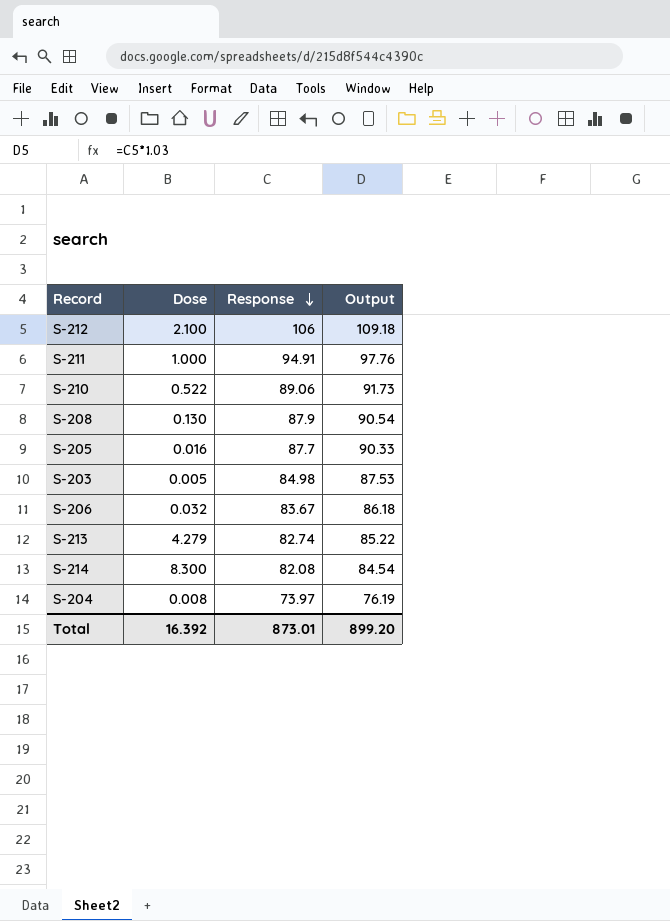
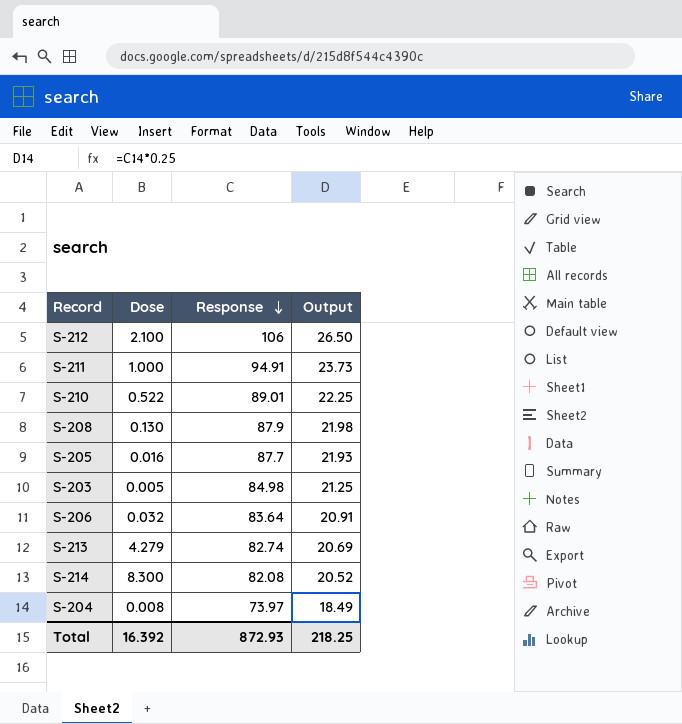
column Output | formula: [Response] * 1.03 -> [Response] * 0.25
S-210 | Response: 89.06 -> 89.01
S-206 | Response: 83.67 -> 83.64
Total | Response: 873.01 -> 872.93
Total | Output: 899.20 -> 218.25

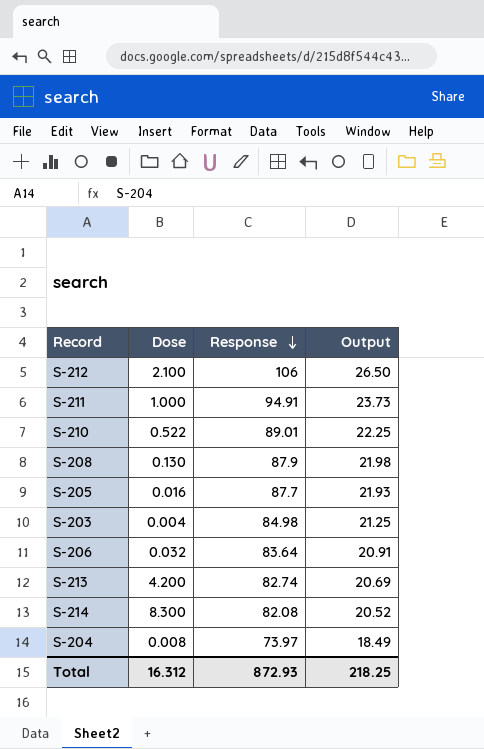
S-203 | Dose: 0.005 -> 0.004
S-213 | Dose: 4.279 -> 4.200
Total | Dose: 16.392 -> 16.312

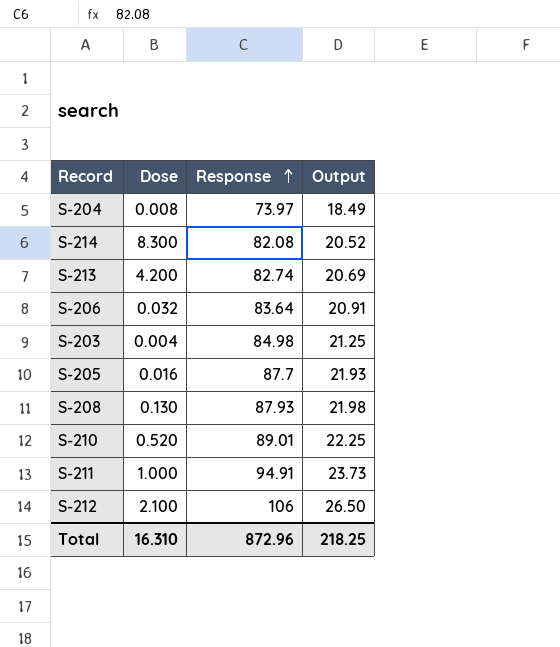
row order: Response descending -> Response ascending
S-208 | Response: 87.9 -> 87.93
S-210 | Dose: 0.522 -> 0.520
Total | Dose: 16.312 -> 16.310
Total | Response: 872.93 -> 872.96

